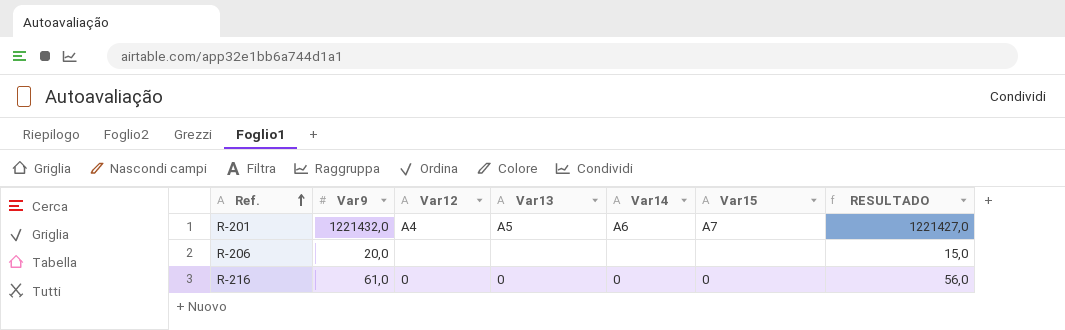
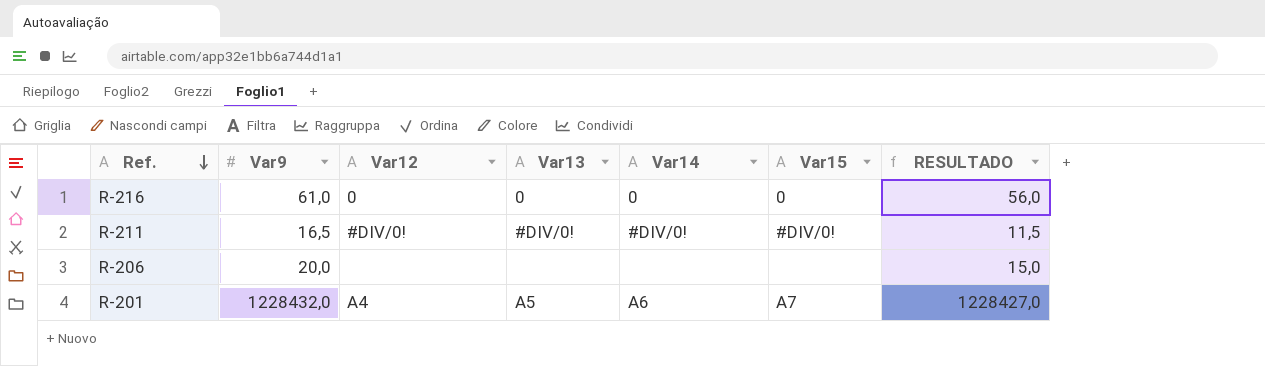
row order: Ref. ascending -> Ref. descending
row R-211: none -> 16,5 | #DIV/0! | #DIV/0! | #DIV/0! | #DIV/0! | 11,5
R-201 | Var9: 1221432,0 -> 1228432,0
R-201 | RESULTADO: 1221427,0 -> 1228427,0

